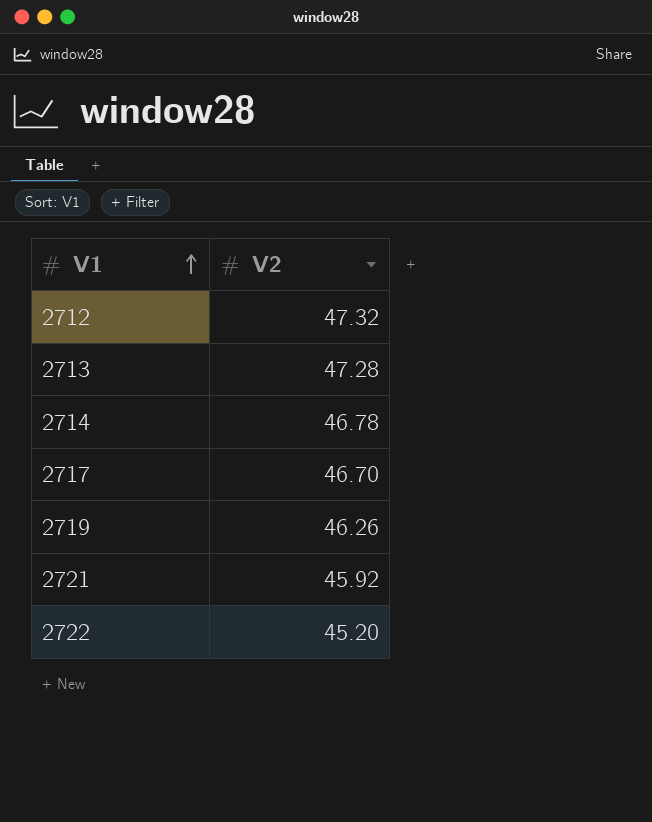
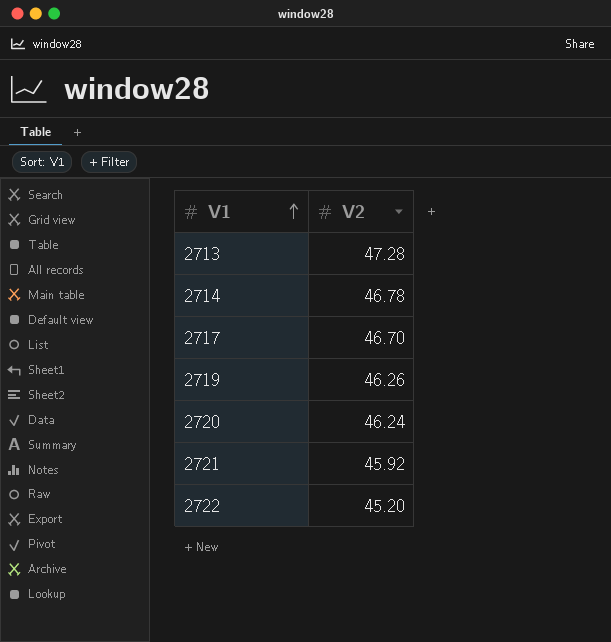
row 2712: 47.32 -> none
row 2720: none -> 46.24

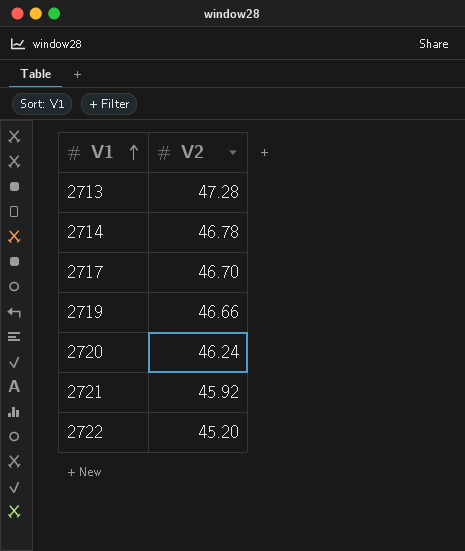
2719 | V2: 46.26 -> 46.66

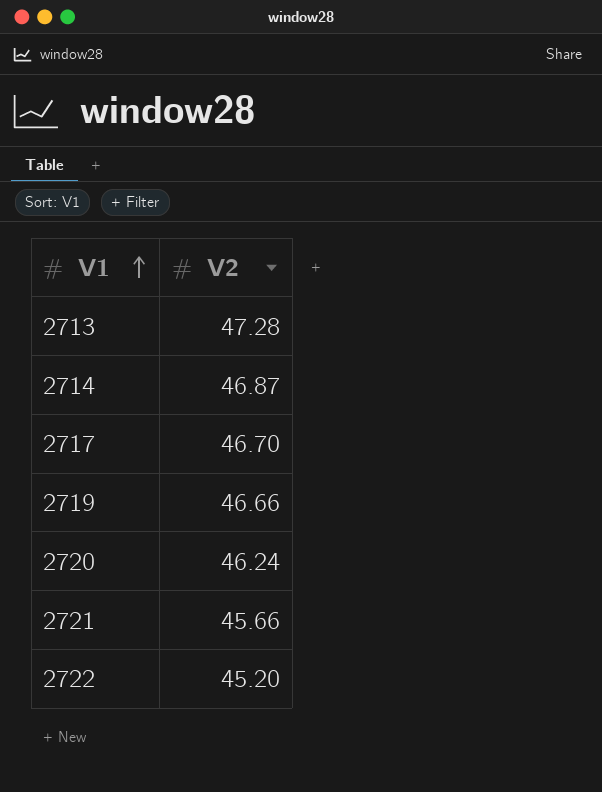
2714 | V2: 46.78 -> 46.87
2721 | V2: 45.92 -> 45.66

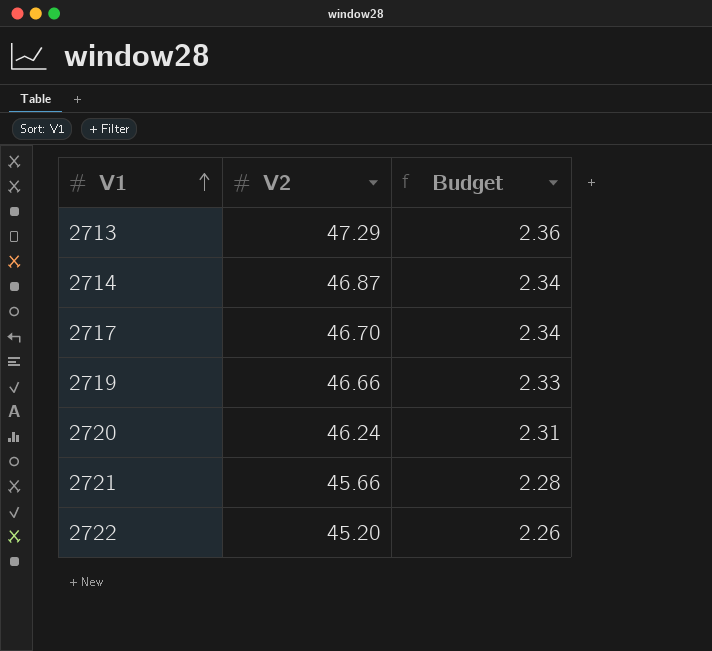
column Budget | formula: none -> [V2] * 0.05
2713 | V2: 47.28 -> 47.29

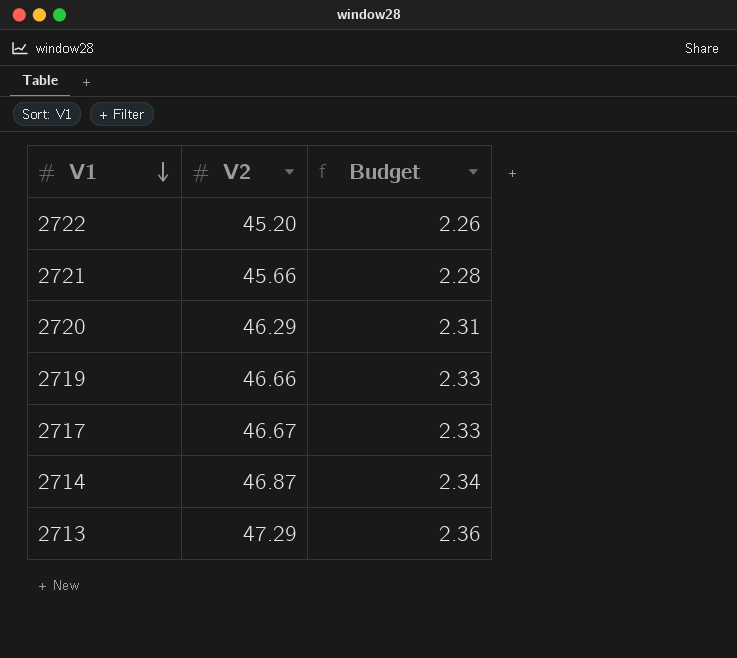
row order: V1 ascending -> V1 descending
2720 | V2: 46.24 -> 46.29
2717 | V2: 46.70 -> 46.67
2717 | Budget: 2.34 -> 2.33

